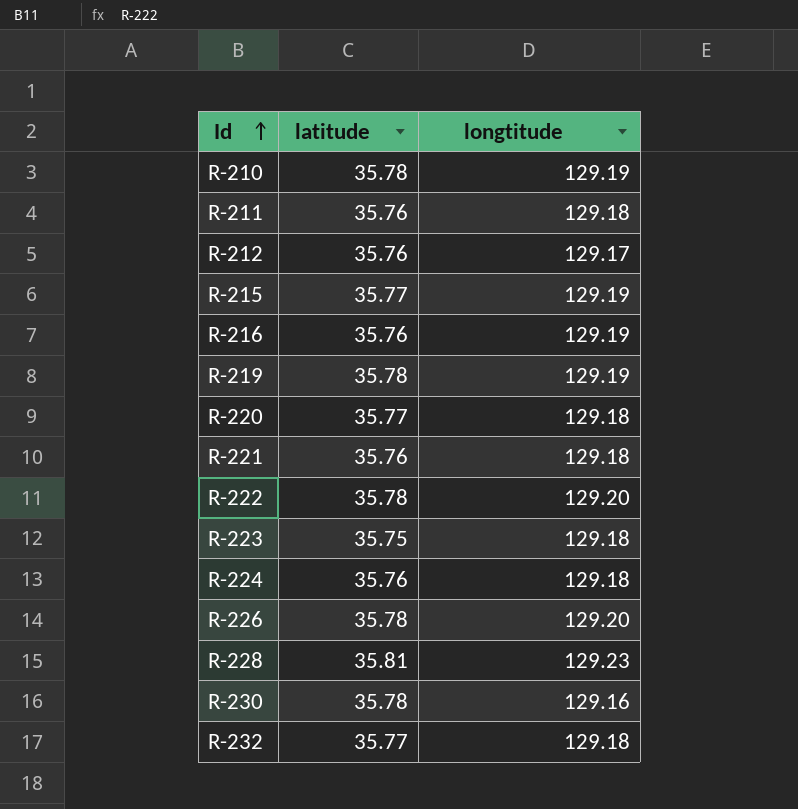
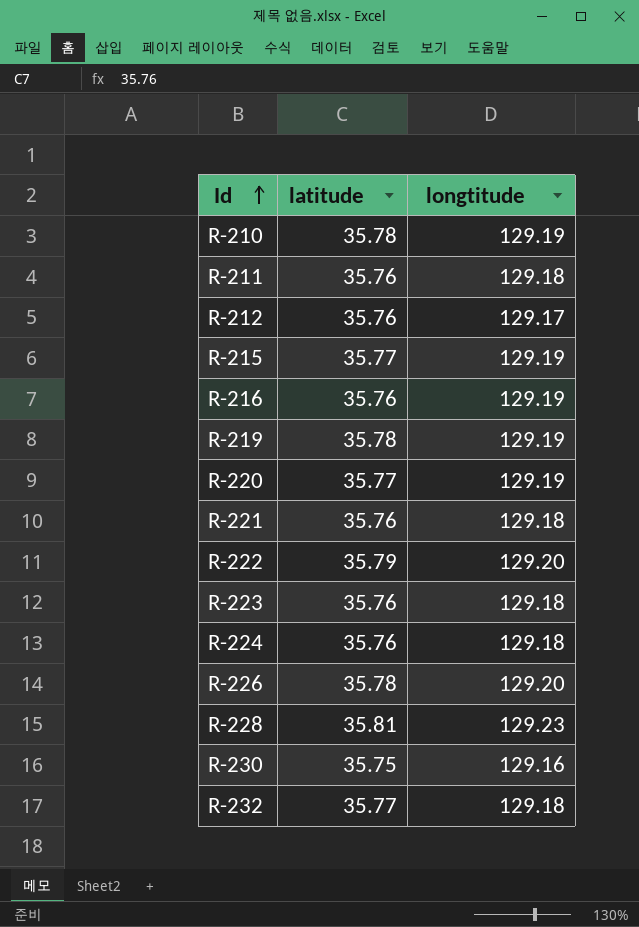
R-220 | longtitude: 129.18 -> 129.19
R-222 | latitude: 35.78 -> 35.79
R-223 | latitude: 35.75 -> 35.76
R-230 | latitude: 35.78 -> 35.75

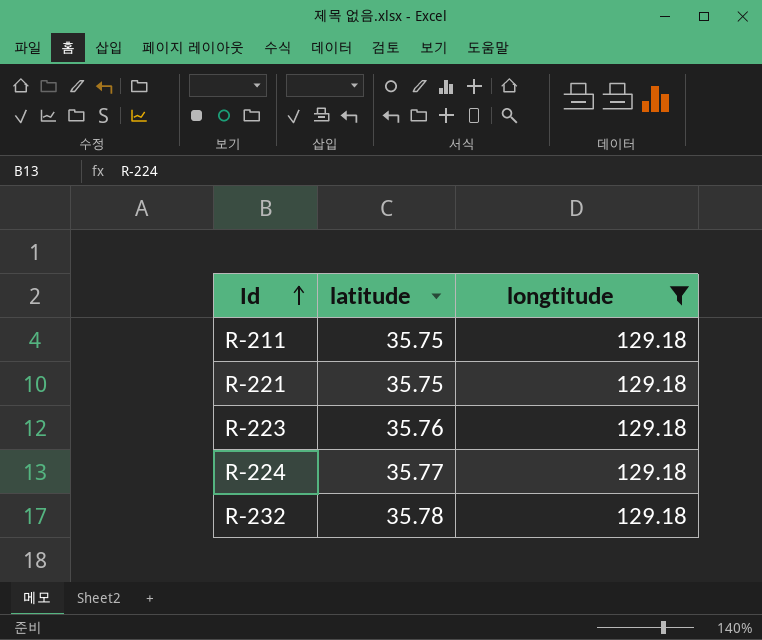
filter: none -> longtitude = 129.18
R-211 | latitude: 35.76 -> 35.75
R-221 | latitude: 35.76 -> 35.75
R-224 | latitude: 35.76 -> 35.77
R-232 | latitude: 35.77 -> 35.78

